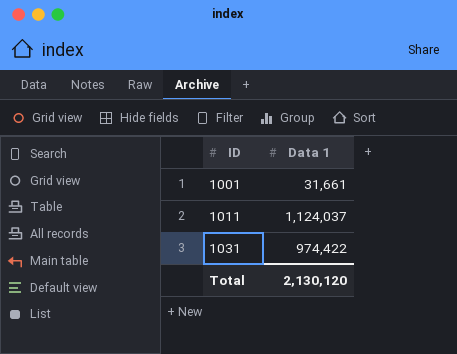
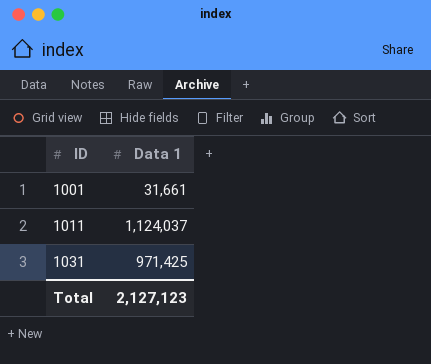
1031 | Data 1: 974,422 -> 971,425
Total | Data 1: 2,130,120 -> 2,127,123

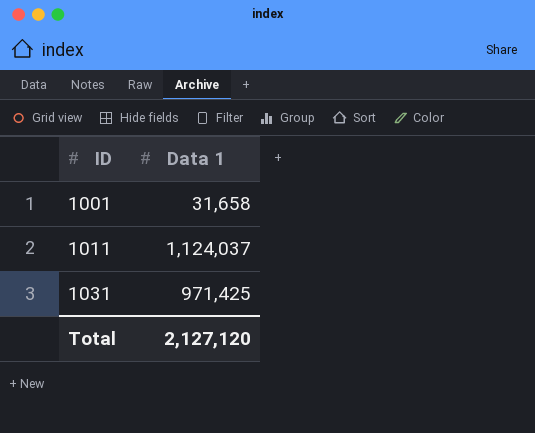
1001 | Data 1: 31,661 -> 31,658
Total | Data 1: 2,127,123 -> 2,127,120

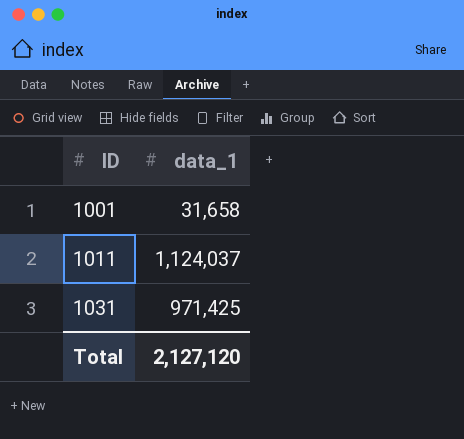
column name: Data 1 -> data_1

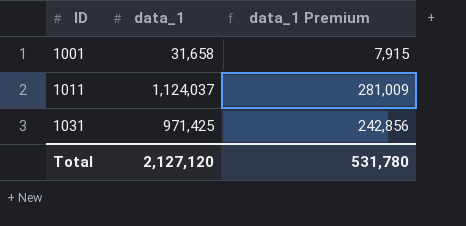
column data_1 Premium | formula: none -> [data_1] * 0.25

